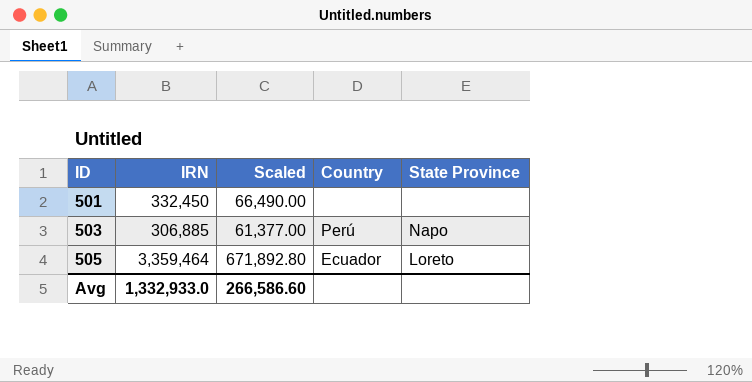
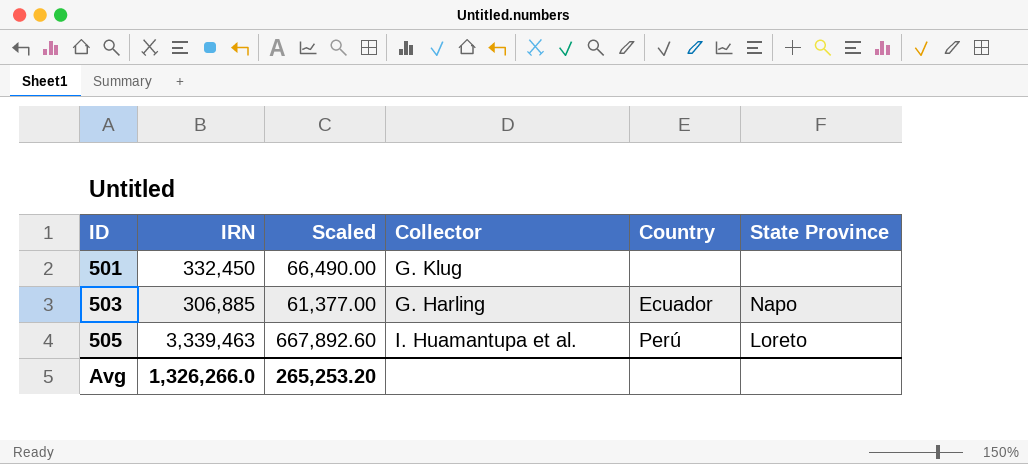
column Collector | position: none -> 4
503 | Country: Perú -> Ecuador
505 | IRN: 3,359,464 -> 3,339,463
505 | Scaled: 671,892.80 -> 667,892.60
505 | Country: Ecuador -> Perú
Avg | IRN: 1,332,933.0 -> 1,326,266.0
Avg | Scaled: 266,586.60 -> 265,253.20

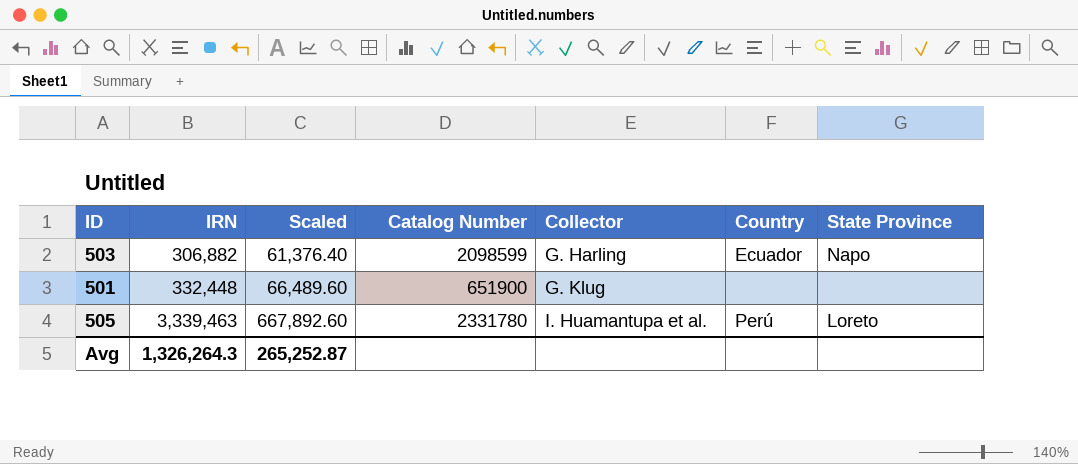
row order: ID ascending -> IRN ascending
column Catalog Number | position: none -> 4
503 | IRN: 306,885 -> 306,882
503 | Scaled: 61,377.00 -> 61,376.40
501 | IRN: 332,450 -> 332,448
501 | Scaled: 66,490.00 -> 66,489.60
Avg | IRN: 1,326,266.0 -> 1,326,264.3
Avg | Scaled: 265,253.20 -> 265,252.87

